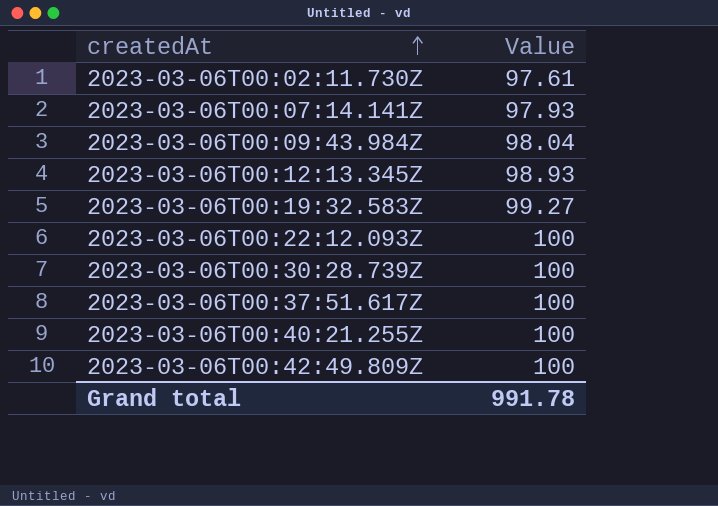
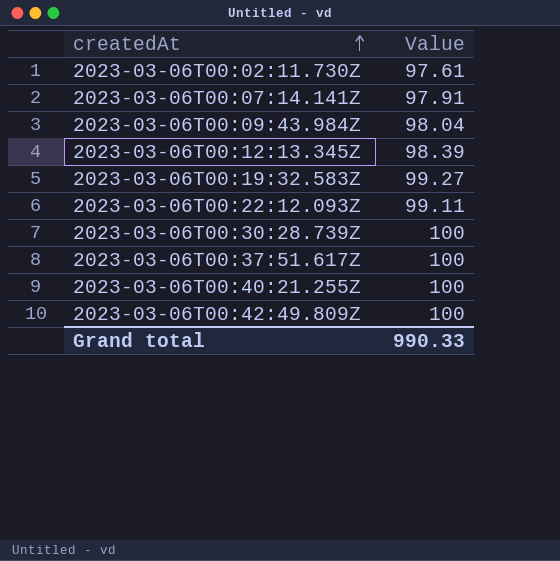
2023-03-06T00:07:14.141Z | Value: 97.93 -> 97.91
2023-03-06T00:12:13.345Z | Value: 98.93 -> 98.39
2023-03-06T00:22:12.093Z | Value: 100 -> 99.11
Grand total | Value: 991.78 -> 990.33

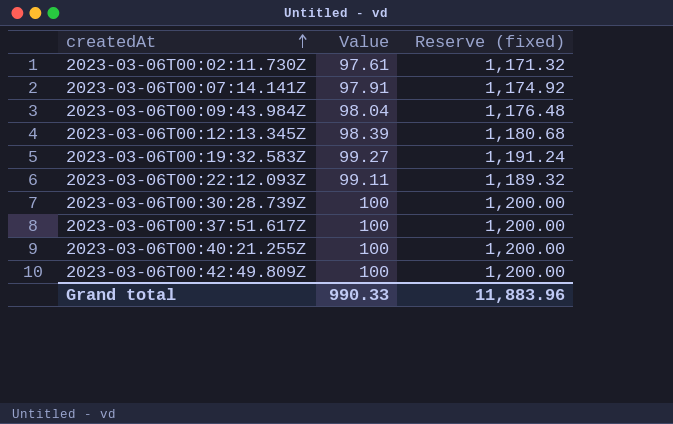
column Reserve (fixed) | formula: none -> [Value] * 12

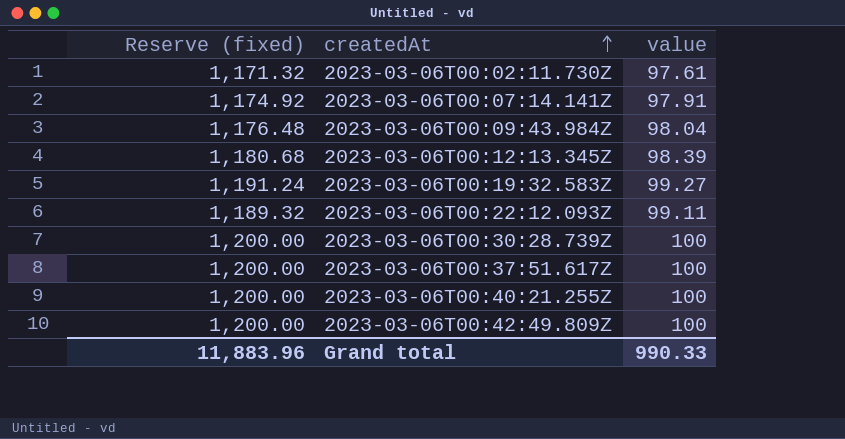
column Reserve (fixed) | position: 3 -> 1
column name: Value -> value

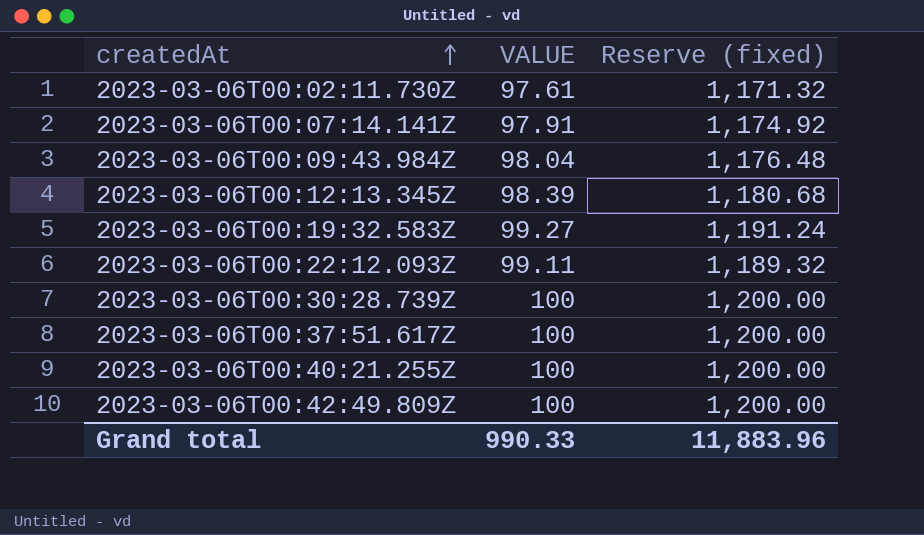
column name: value -> VALUE
column Reserve (fixed) | position: 1 -> 3

